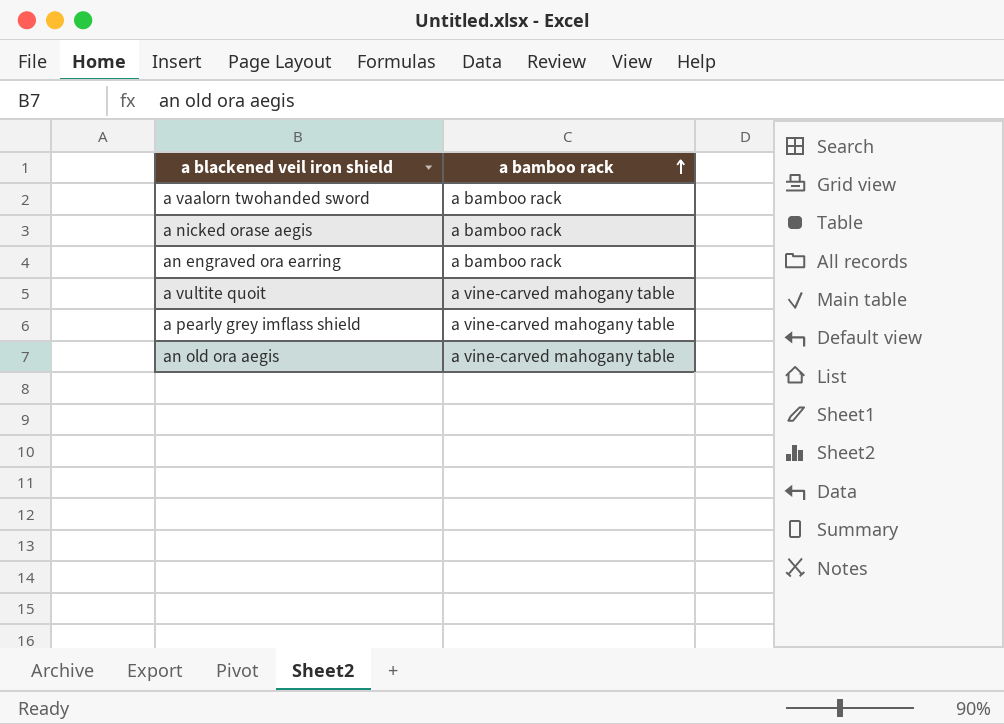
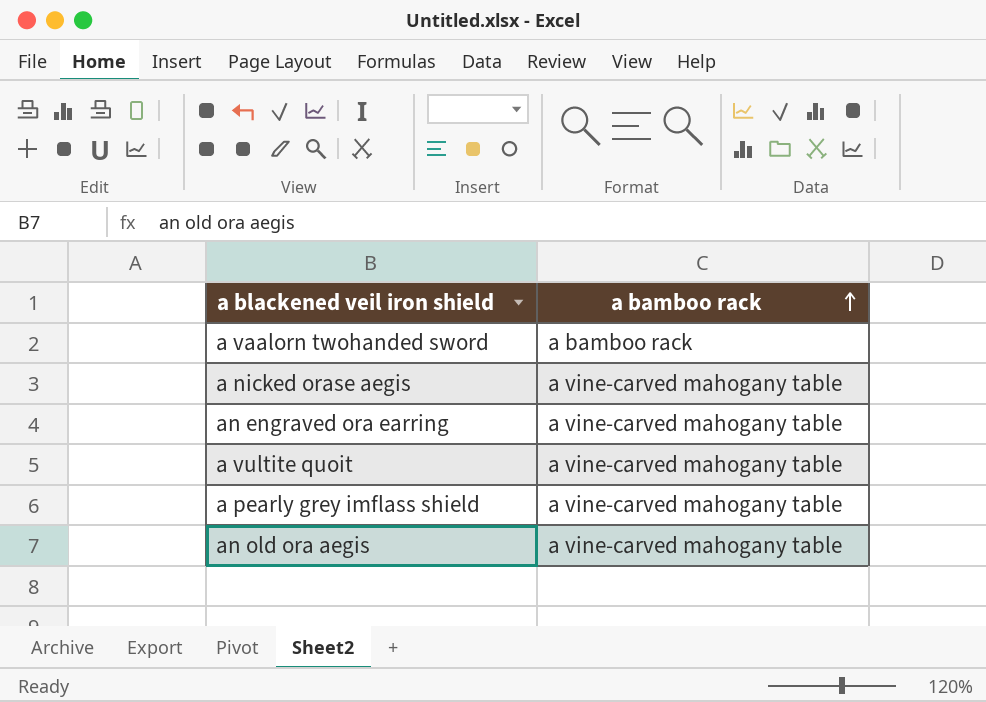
a nicked orase aegis | a bamboo rack: a bamboo rack -> a vine-carved mahogany table
an engraved ora earring | a bamboo rack: a bamboo rack -> a vine-carved mahogany table

